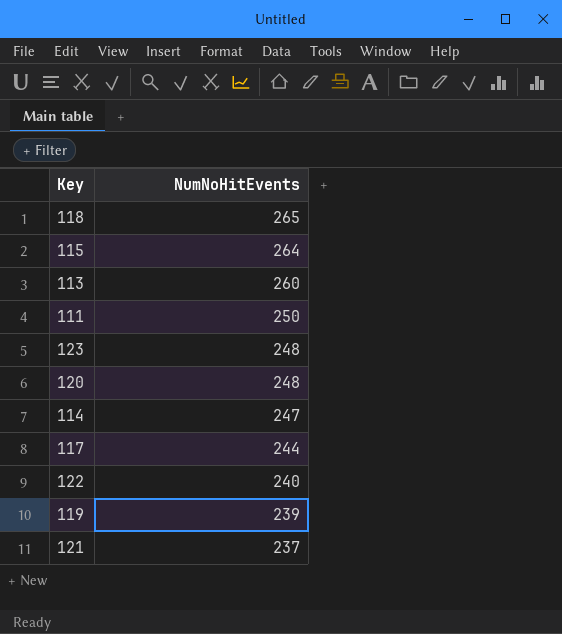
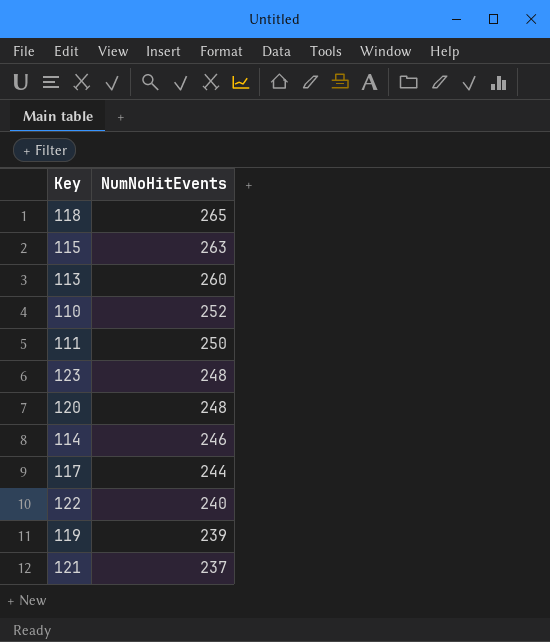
115 | NumNoHitEvents: 264 -> 263
row 110: none -> 252
114 | NumNoHitEvents: 247 -> 246

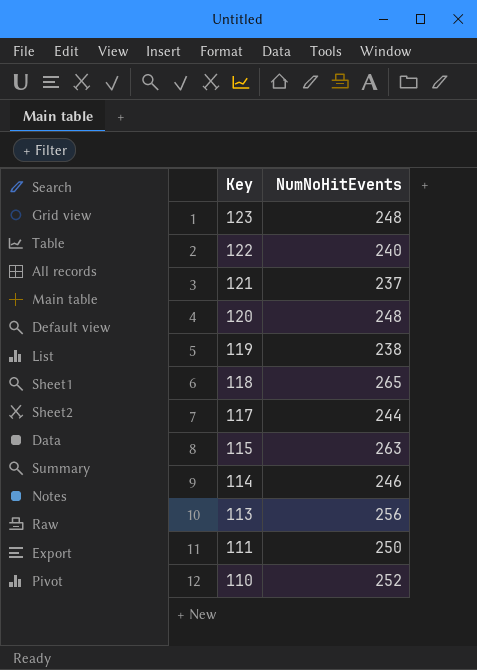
row order: NumNoHitEvents descending -> Key descending
119 | NumNoHitEvents: 239 -> 238
113 | NumNoHitEvents: 260 -> 256

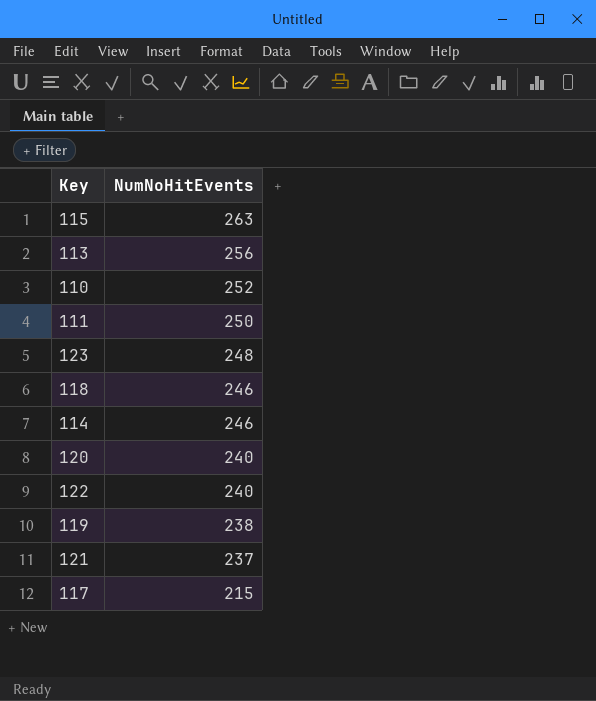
row order: Key descending -> NumNoHitEvents descending
118 | NumNoHitEvents: 265 -> 246
120 | NumNoHitEvents: 248 -> 240
117 | NumNoHitEvents: 244 -> 215

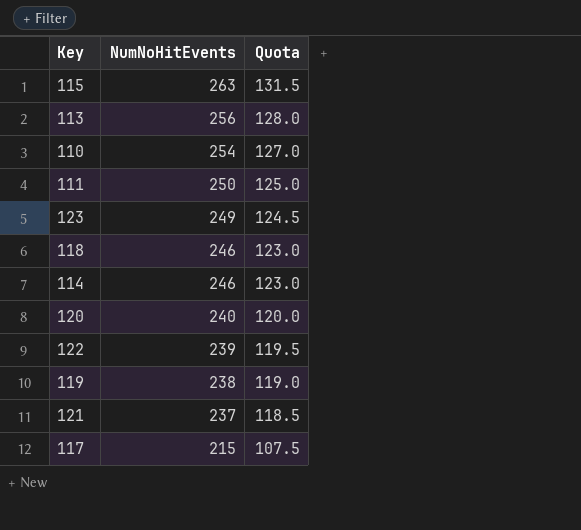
column Quota | formula: none -> [NumNoHitEvents] * 0.5
110 | NumNoHitEvents: 252 -> 254
123 | NumNoHitEvents: 248 -> 249
122 | NumNoHitEvents: 240 -> 239

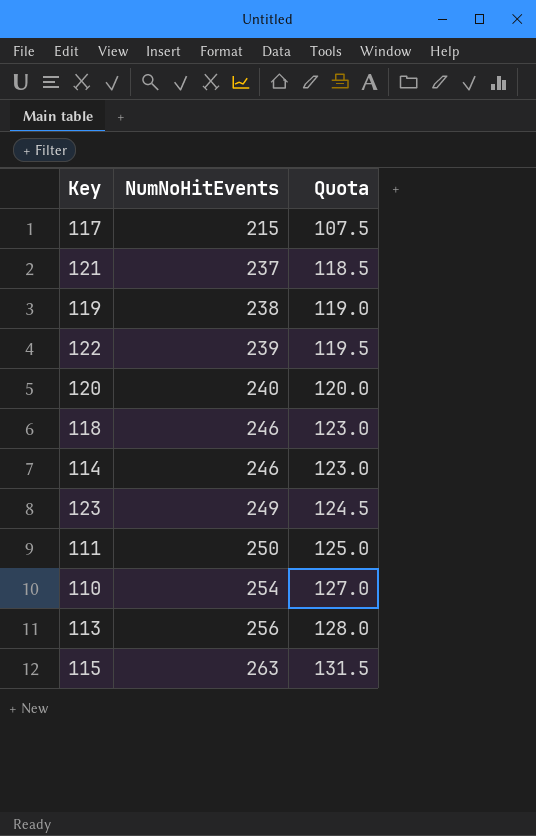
row order: NumNoHitEvents descending -> NumNoHitEvents ascending

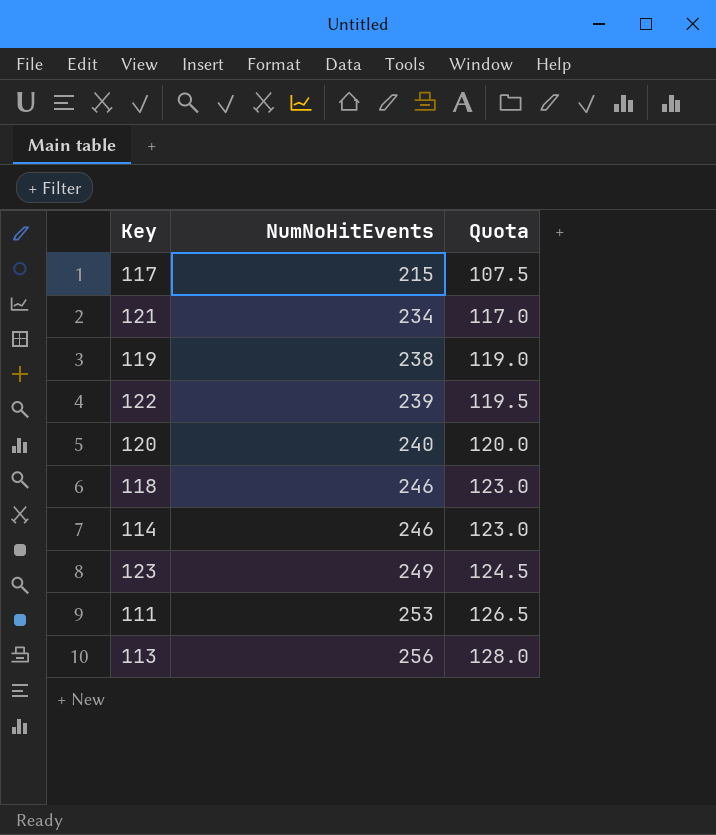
row 110: 254 | 127.0 -> none
row 115: 263 | 131.5 -> none
121 | NumNoHitEvents: 237 -> 234
121 | Quota: 118.5 -> 117.0
111 | NumNoHitEvents: 250 -> 253
111 | Quota: 125.0 -> 126.5

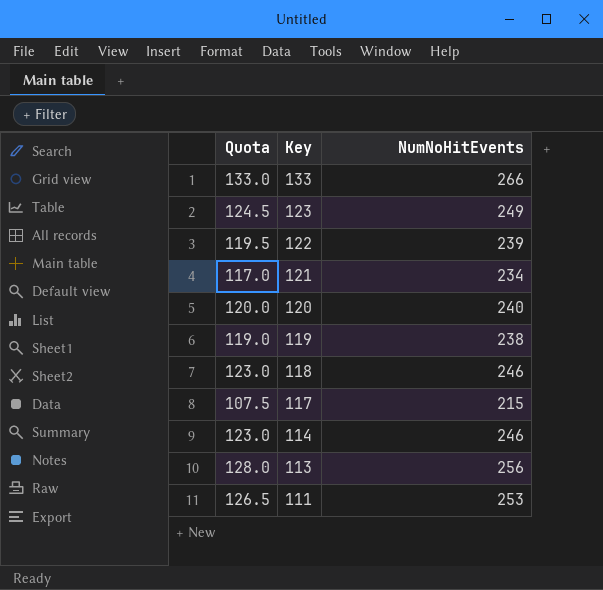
row order: NumNoHitEvents ascending -> Key descending
column Quota | position: 3 -> 1
row 133: none -> 133.0 | 266

